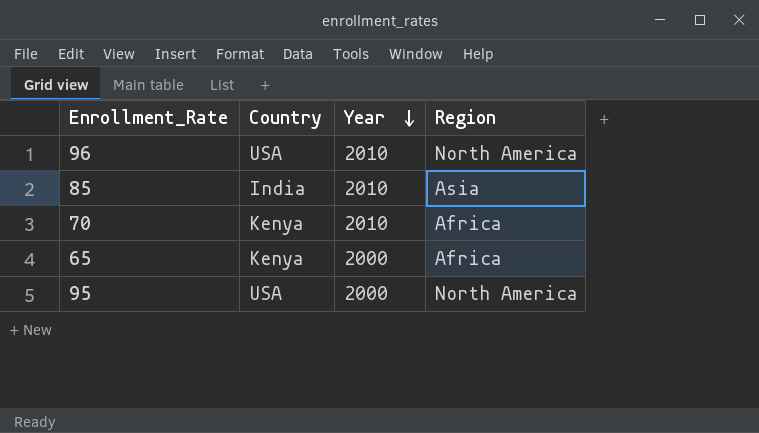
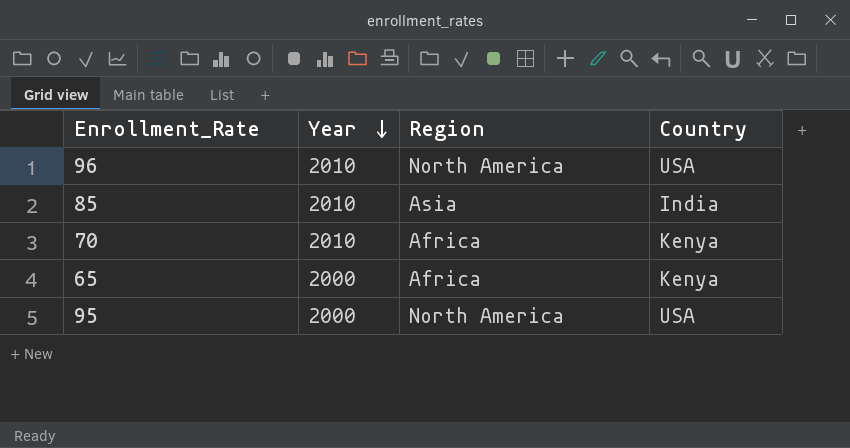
column Country | position: 2 -> 4

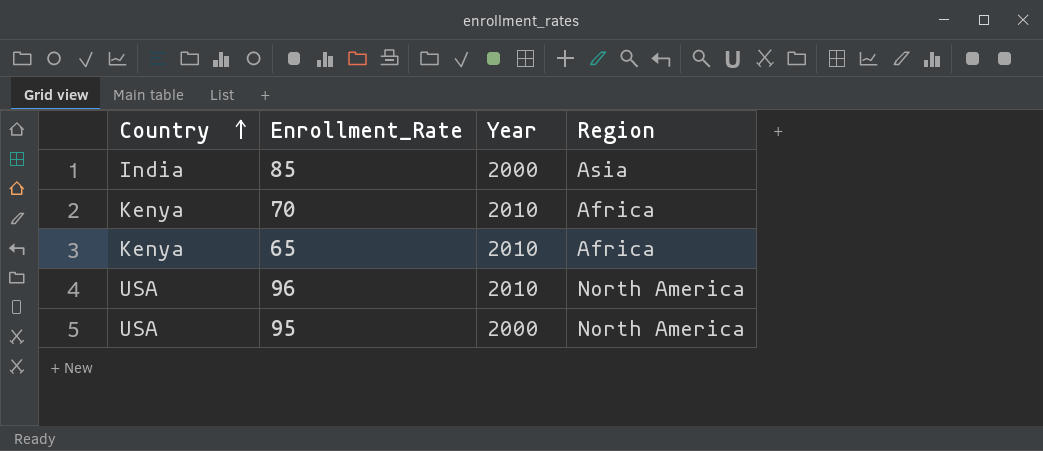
row order: Year descending -> Country ascending
column Country | position: 4 -> 1
85 | Year: 2010 -> 2000
65 | Year: 2000 -> 2010

